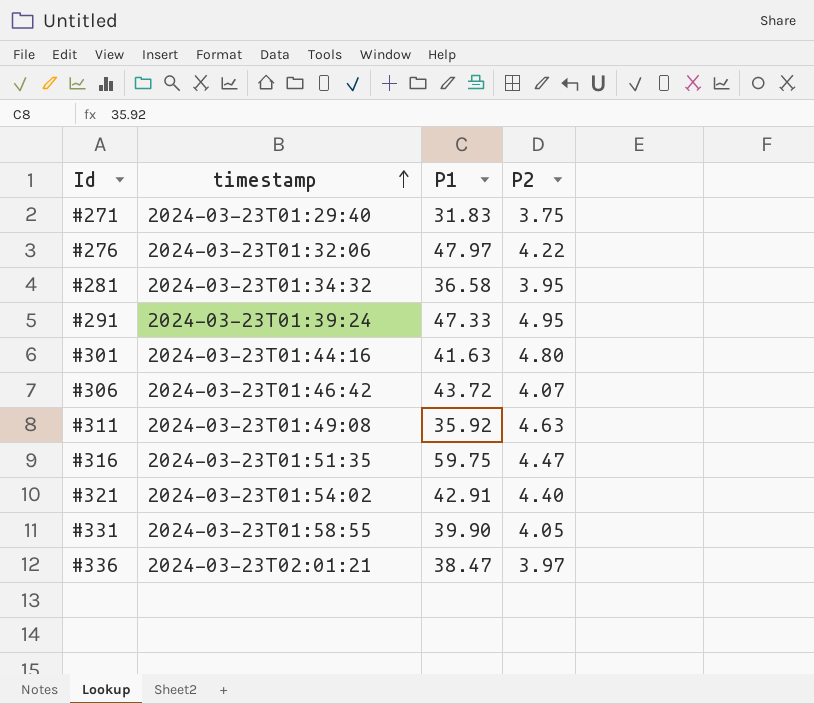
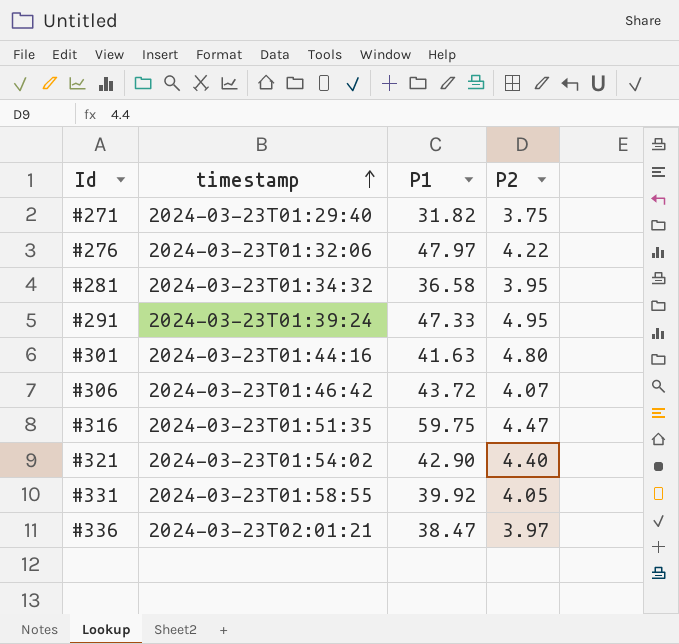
row #311: 2024-03-23T01:49:08 | 35.92 | 4.63 -> none
#271 | P1: 31.83 -> 31.82
#321 | P1: 42.91 -> 42.90
#331 | P1: 39.90 -> 39.92

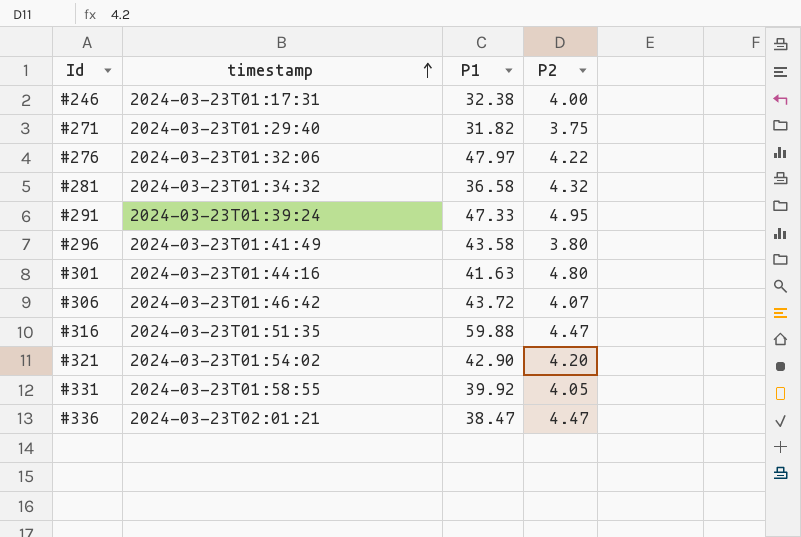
row #246: none -> 2024-03-23T01:17:31 | 32.38 | 4.00
#281 | P2: 3.95 -> 4.32
row #296: none -> 2024-03-23T01:41:49 | 43.58 | 3.80
#316 | P1: 59.75 -> 59.88
#321 | P2: 4.40 -> 4.20
#336 | P2: 3.97 -> 4.47

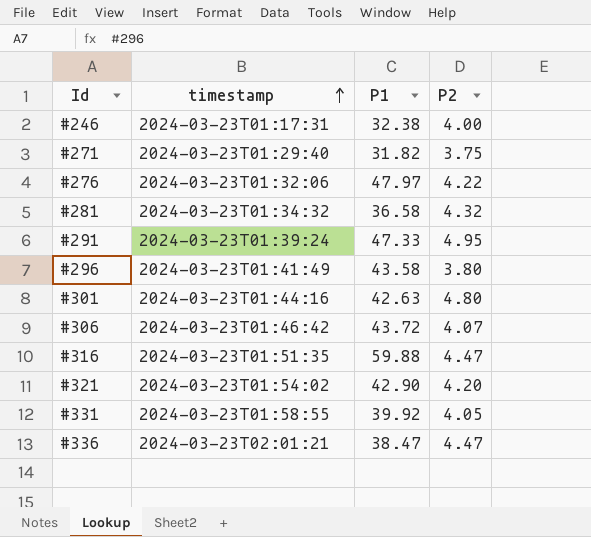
#301 | P1: 41.63 -> 42.63

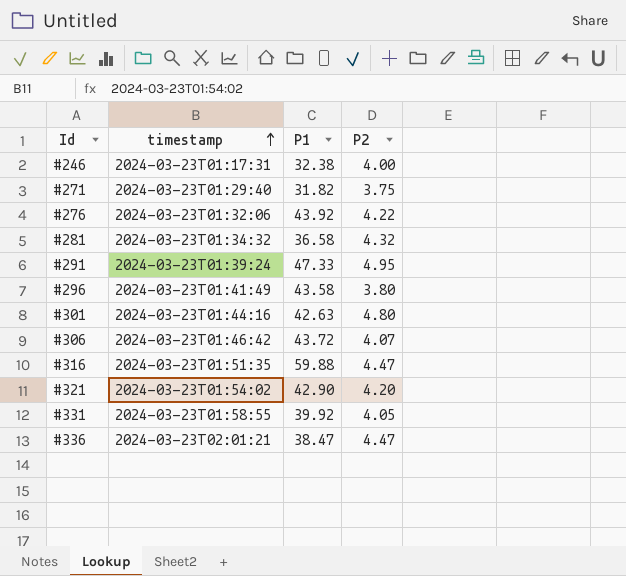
#276 | P1: 47.97 -> 43.92

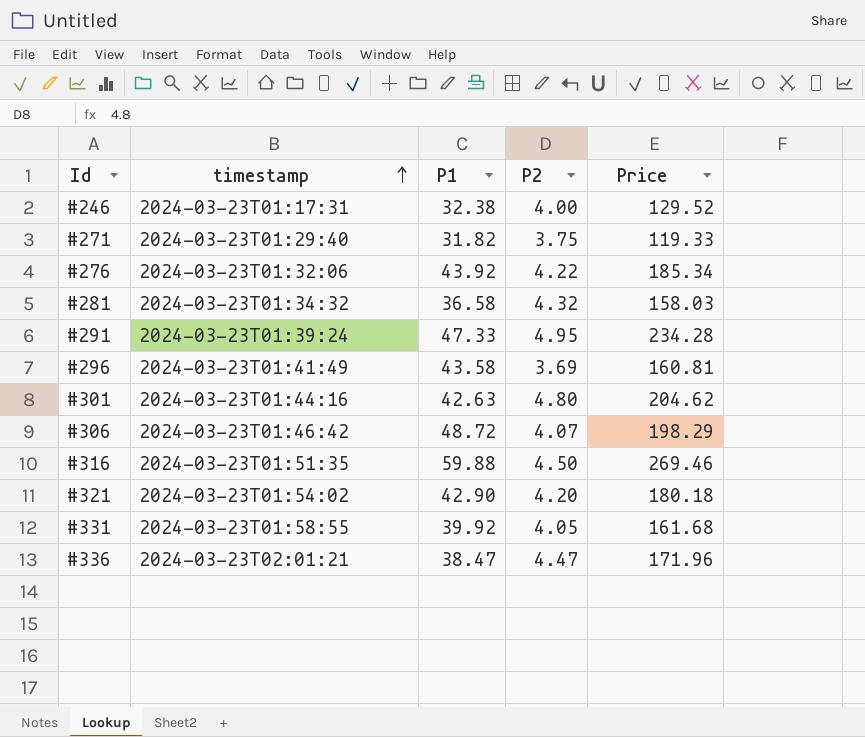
column Price | formula: none -> [P1] * [P2]
#296 | P2: 3.80 -> 3.69
#306 | P1: 43.72 -> 48.72
#316 | P2: 4.47 -> 4.50

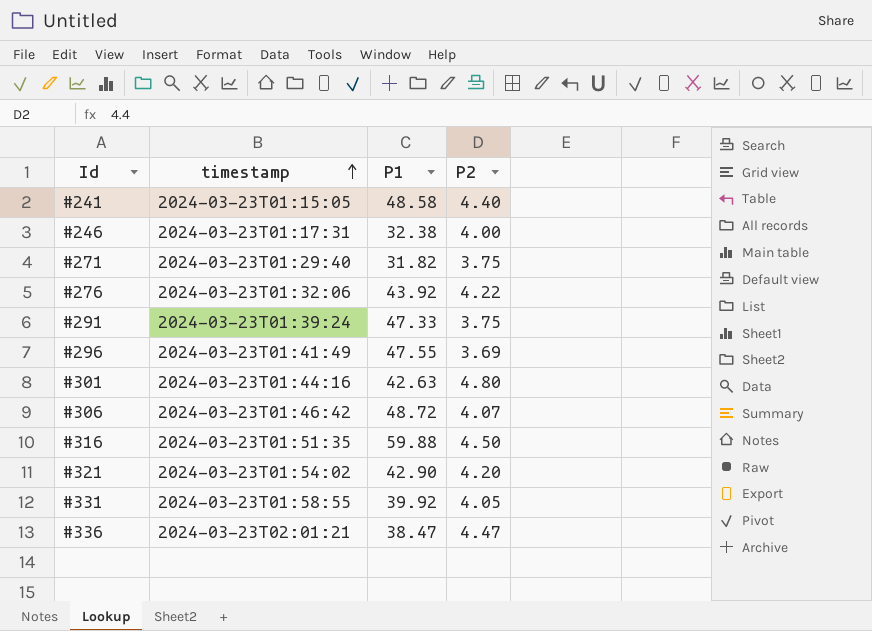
column Price | formula: [P1] * [P2] -> none
row #281: 2024-03-23T01:34:32 | 36.58 | 4.32 | 158.03 -> none
row #241: none -> 2024-03-23T01:15:05 | 48.58 | 4.40
#291 | P2: 4.95 -> 3.75
#296 | P1: 43.58 -> 47.55

